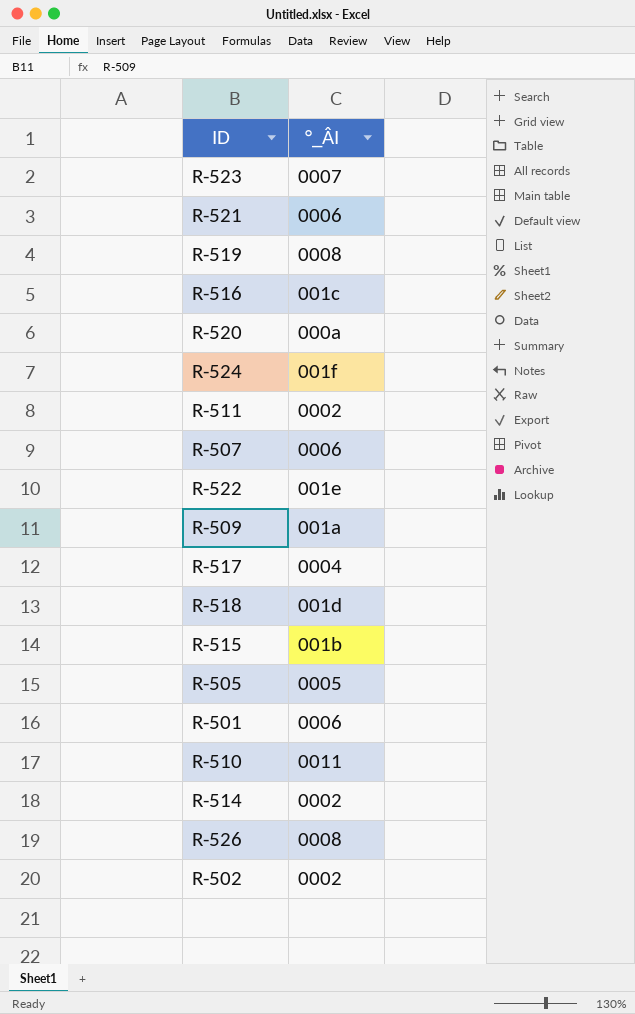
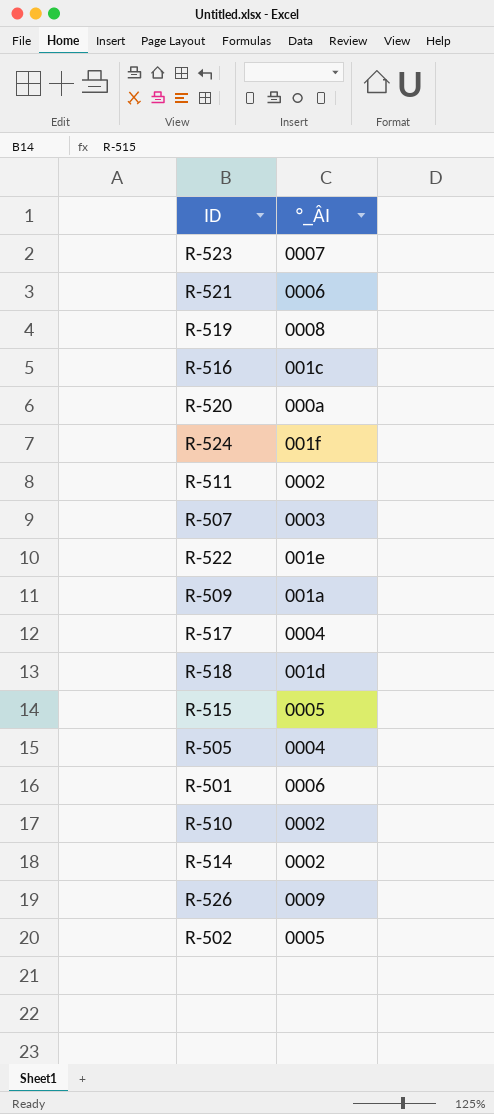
R-507 | °_ÂI: 0006 -> 0003
R-515 | °_ÂI: 001b -> 0005
R-505 | °_ÂI: 0005 -> 0004
R-510 | °_ÂI: 0011 -> 0002
R-526 | °_ÂI: 0008 -> 0009
R-502 | °_ÂI: 0002 -> 0005

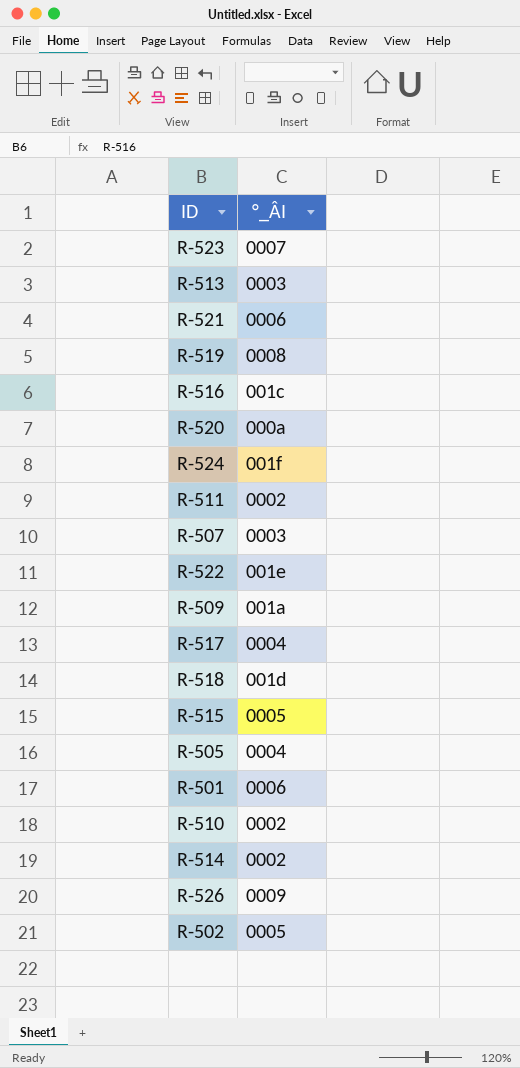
row R-513: none -> 0003

